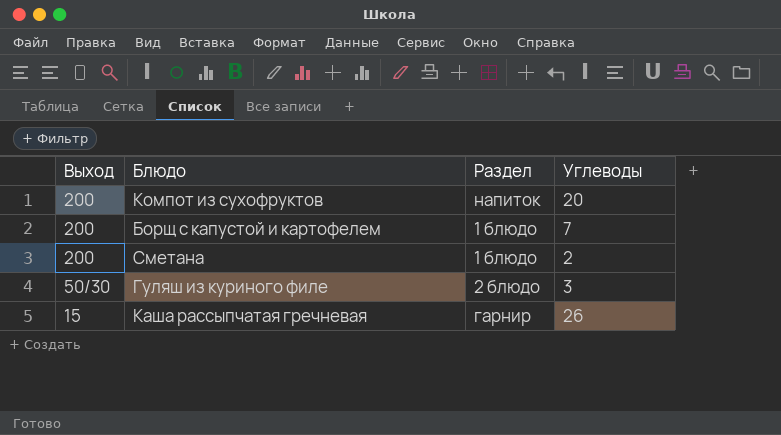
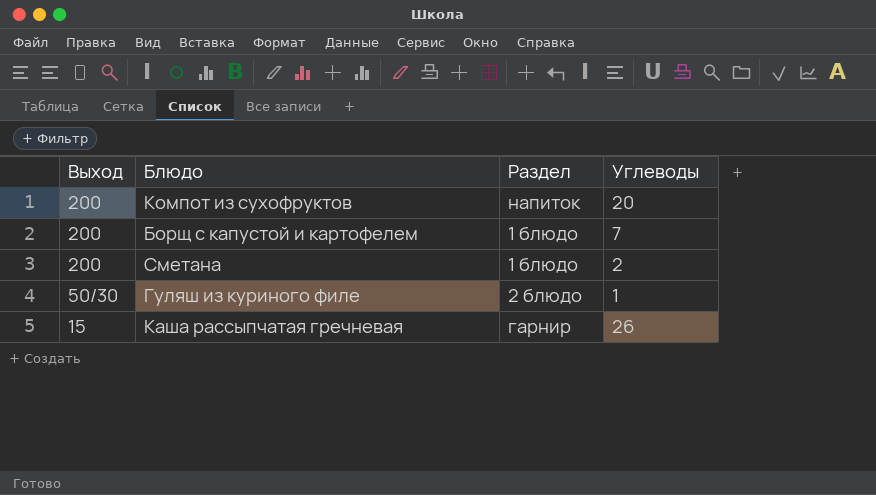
Гуляш из куриного филе | Углеводы: 3 -> 1

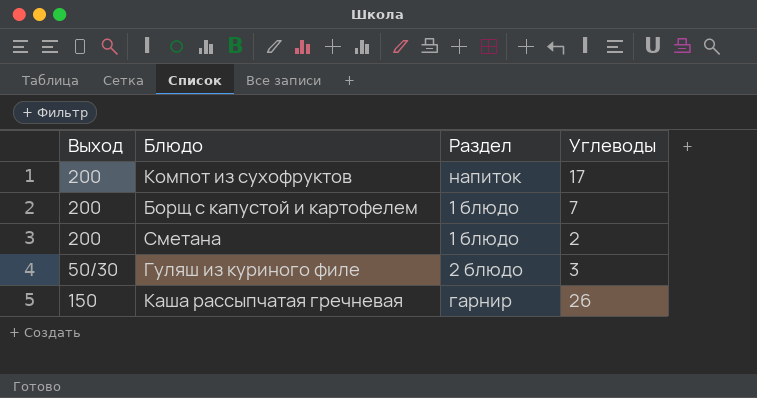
Компот из сухофруктов | Углеводы: 20 -> 17
Гуляш из куриного филе | Углеводы: 1 -> 3
Каша рассыпчатая гречневая | Выход: 15 -> 150

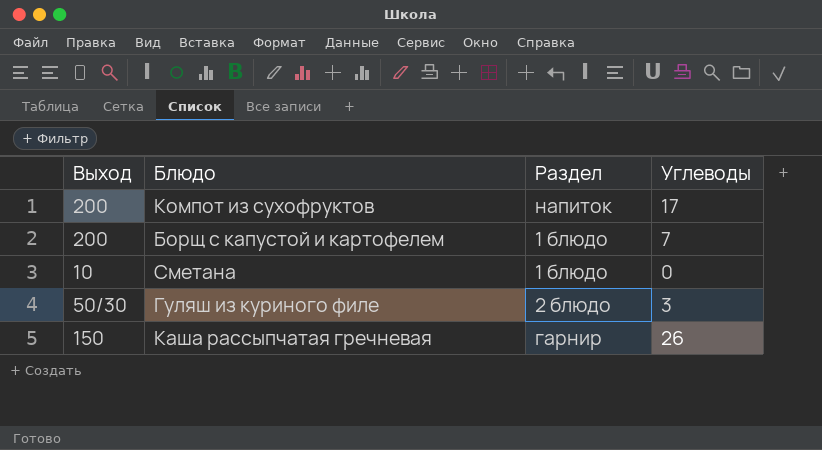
Сметана | Выход: 200 -> 10
Сметана | Углеводы: 2 -> 0

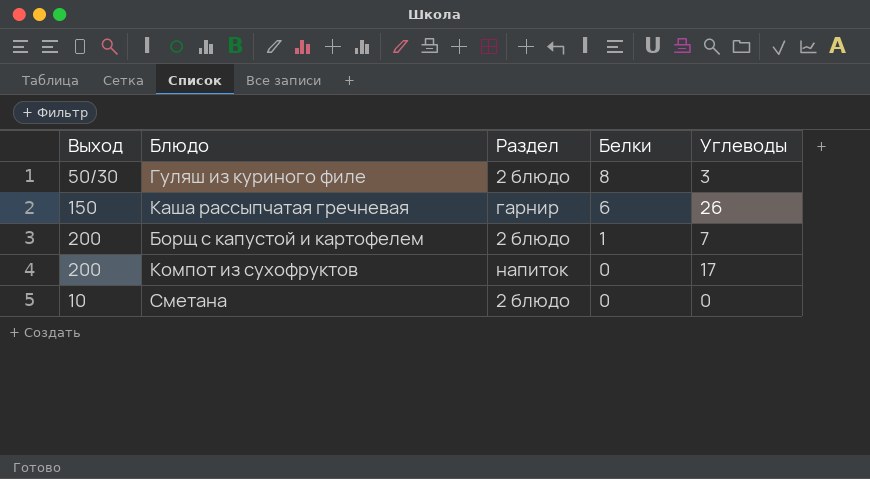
row order: none -> Белки descending
column Белки | position: none -> 4
Борщ с капустой и картофелем | Раздел: 1 блюдо -> 2 блюдо
Сметана | Раздел: 1 блюдо -> 2 блюдо

